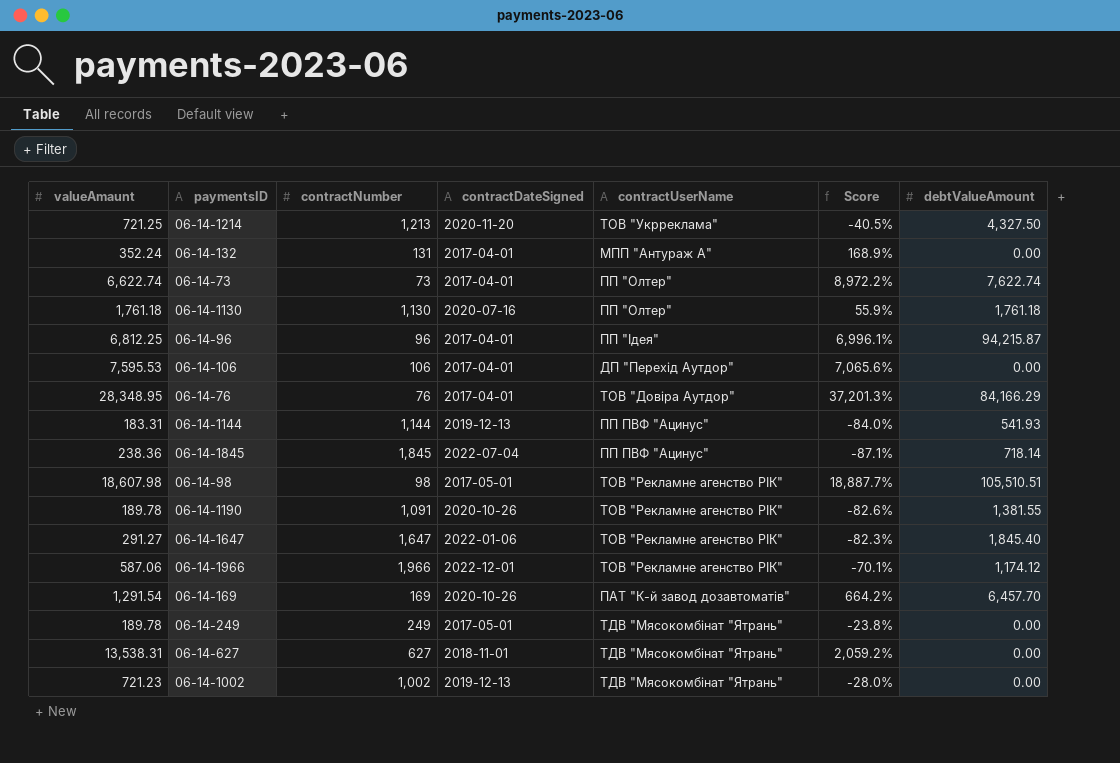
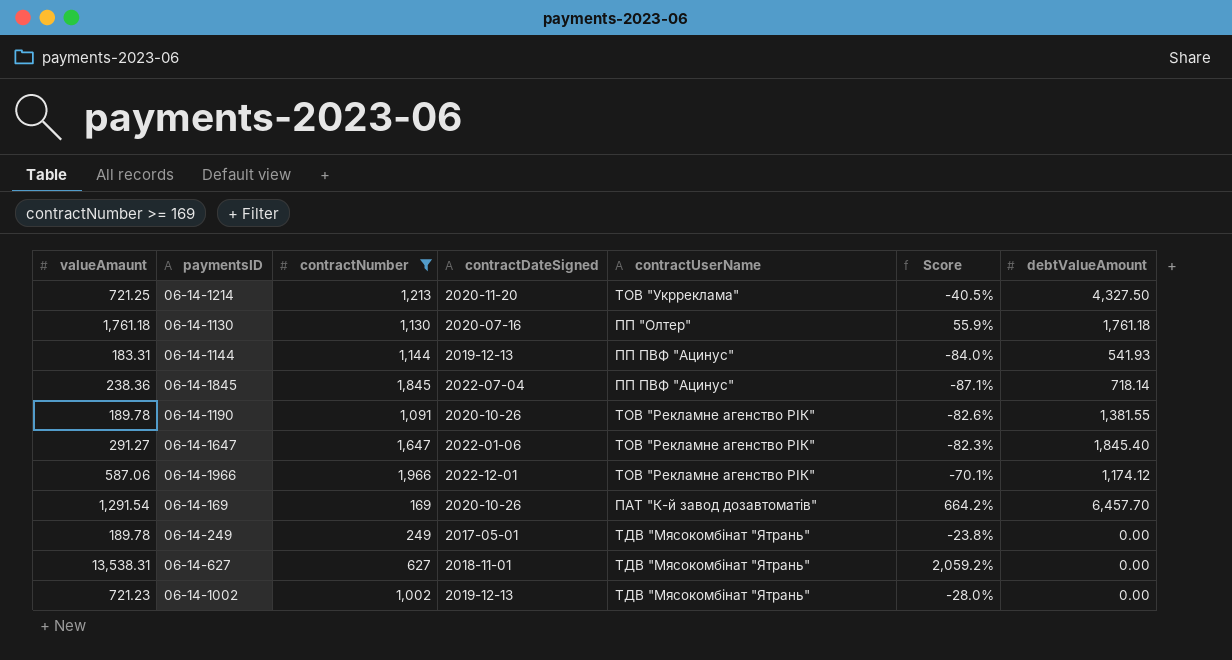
filter: none -> contractNumber >= 169

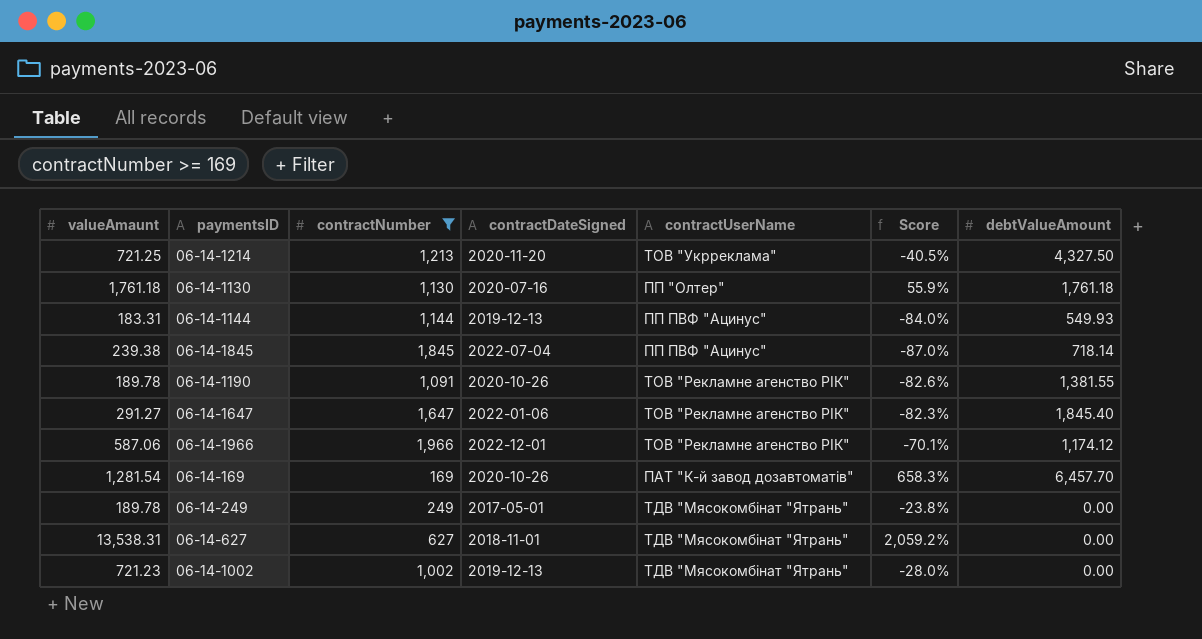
06-14-1144 | debtValueAmount: 541.93 -> 549.93
06-14-1845 | valueAmaunt: 238.36 -> 239.38
06-14-1845 | Score: -87.1% -> -87.0%
06-14-169 | valueAmaunt: 1,291.54 -> 1,281.54
06-14-169 | Score: 664.2% -> 658.3%

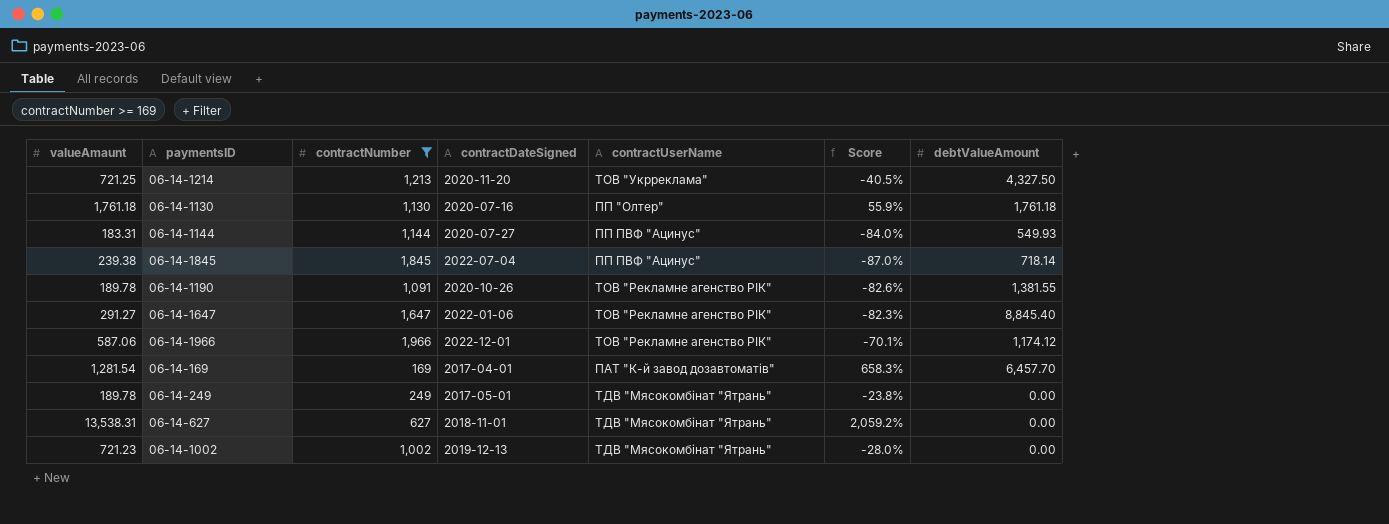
06-14-1144 | contractDateSigned: 2019-12-13 -> 2020-07-27
06-14-1647 | debtValueAmount: 1,845.40 -> 8,845.40
06-14-169 | contractDateSigned: 2020-10-26 -> 2017-04-01

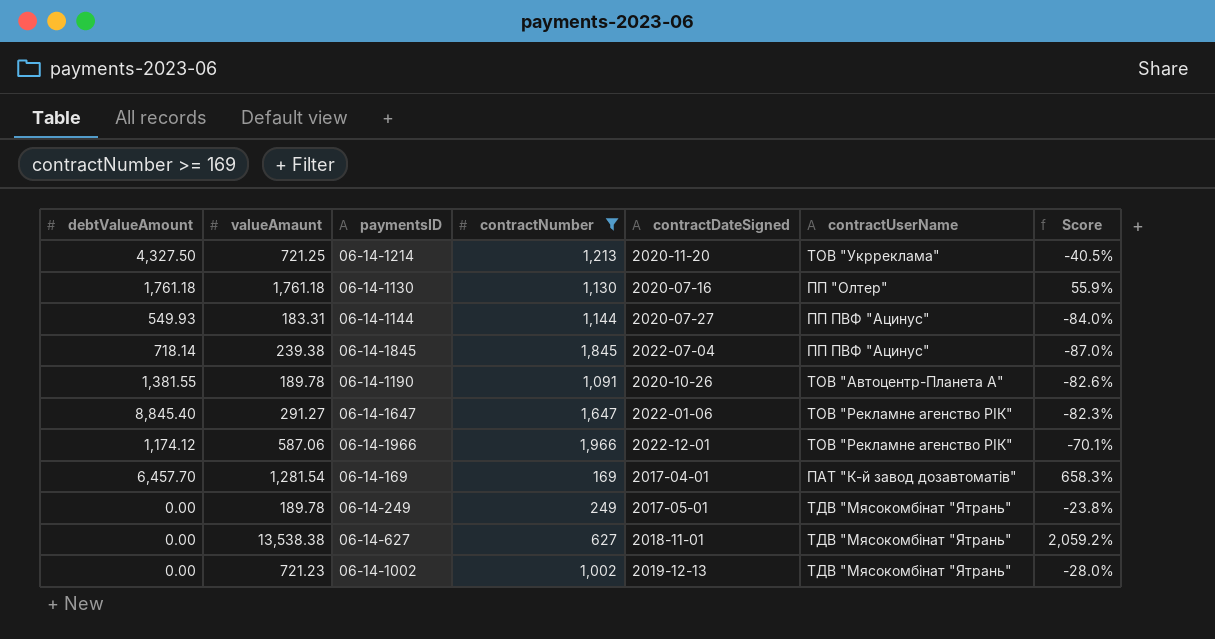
column debtValueAmount | position: 7 -> 1
06-14-1190 | contractUserName: ТОВ "Рекламне агенство РІК" -> ТОВ "Автоцентр-Планета А"
06-14-627 | valueAmaunt: 13,538.31 -> 13,538.38

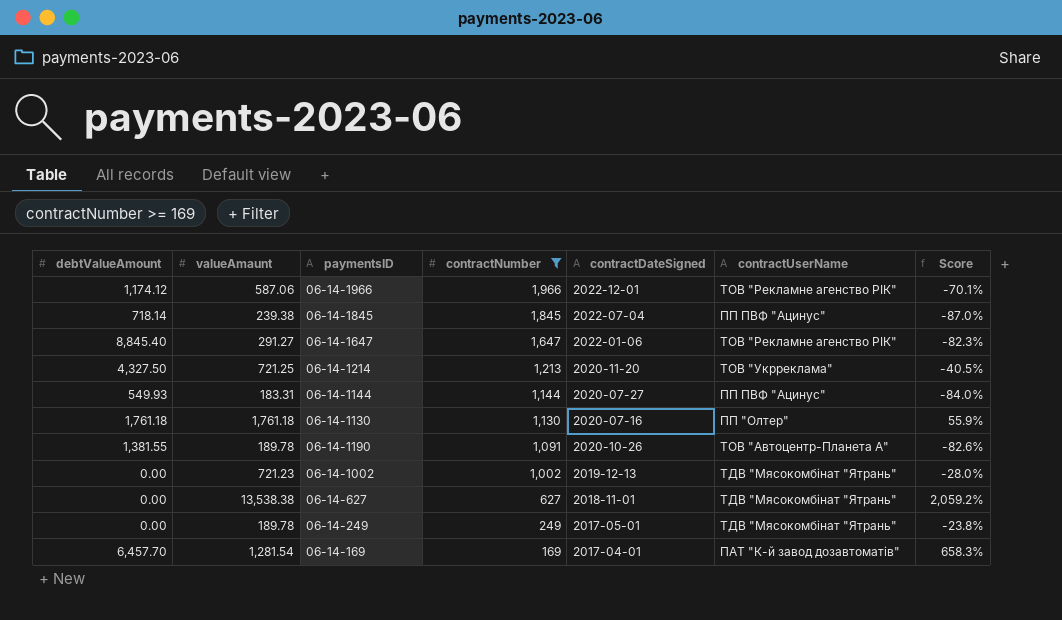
row order: none -> contractNumber descending

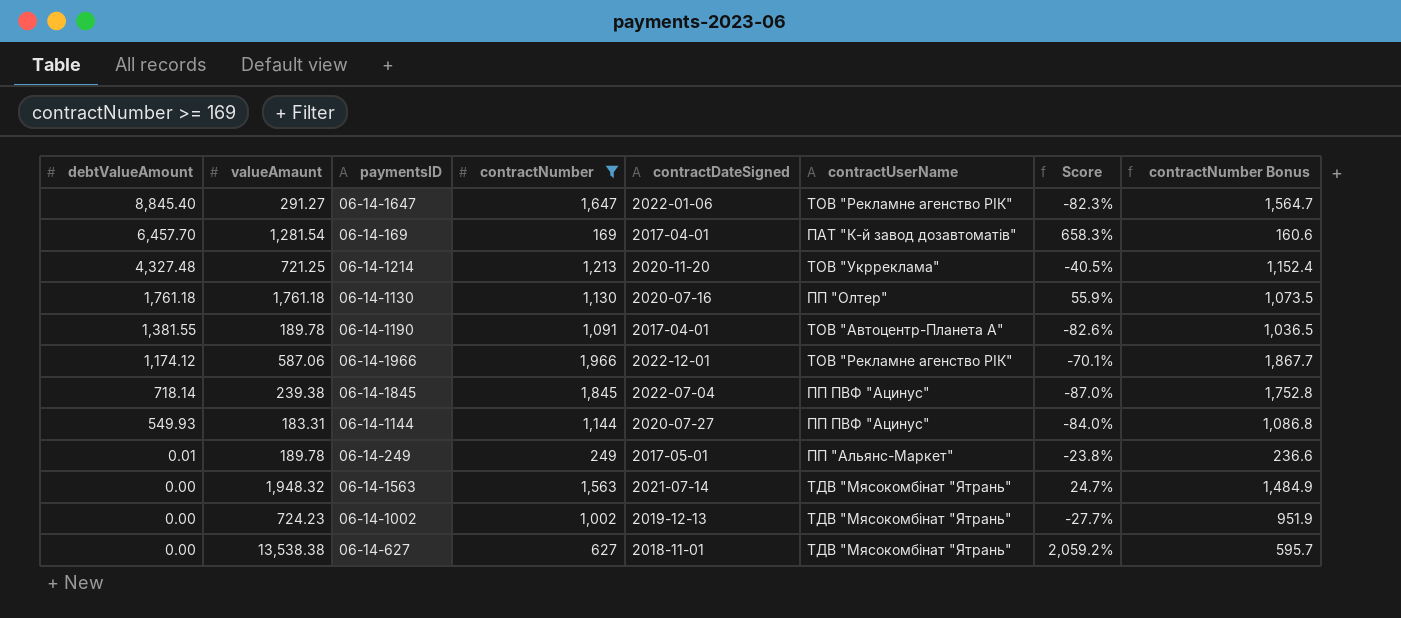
row order: contractNumber descending -> debtValueAmount descending
column contractNumber Bonus | formula: none -> [contractNumber] * 0.95
06-14-1214 | debtValueAmount: 4,327.50 -> 4,327.48
06-14-1190 | contractDateSigned: 2020-10-26 -> 2017-04-01
06-14-249 | debtValueAmount: 0.00 -> 0.01
06-14-249 | contractUserName: ТДВ "Мясокомбінат "Ятрань" -> ПП "Альянс-Маркет"
row 06-14-1563: none -> 0.00 | 1,948.32 | 1,563 | 2021-07-14 | ТДВ "Мясокомбінат "Ятрань" | 24.7% | 1,484.9
06-14-1002 | valueAmaunt: 721.23 -> 724.23
06-14-1002 | Score: -28.0% -> -27.7%

